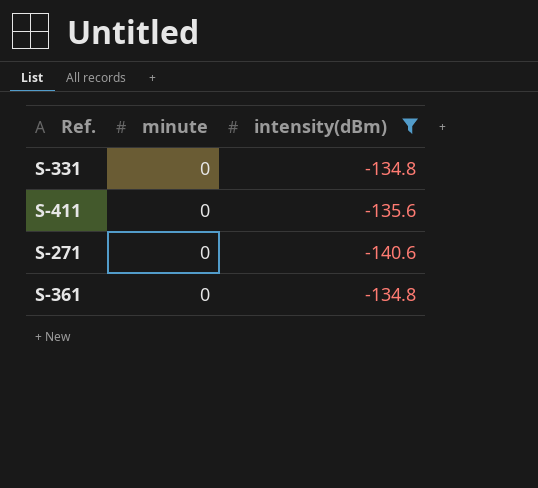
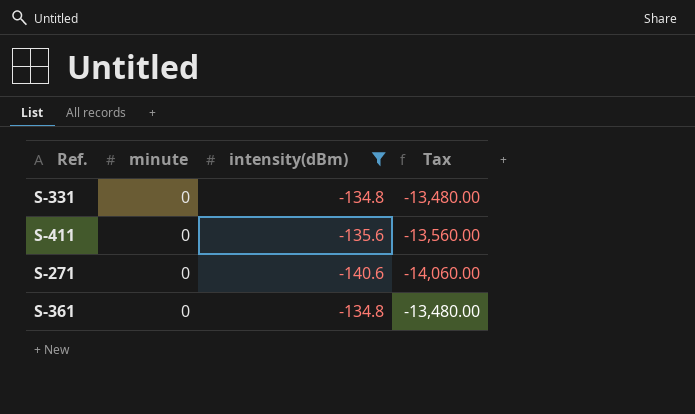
column Tax | formula: none -> [intensity(dBm)] * 100

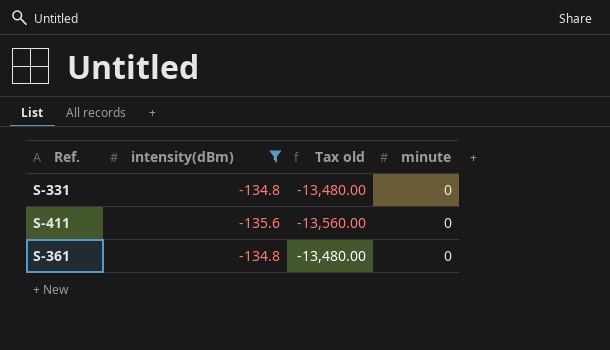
column name: Tax -> Tax old
column minute | position: 2 -> 4
row S-271: 0 | -140.6 | -14,060.00 -> none

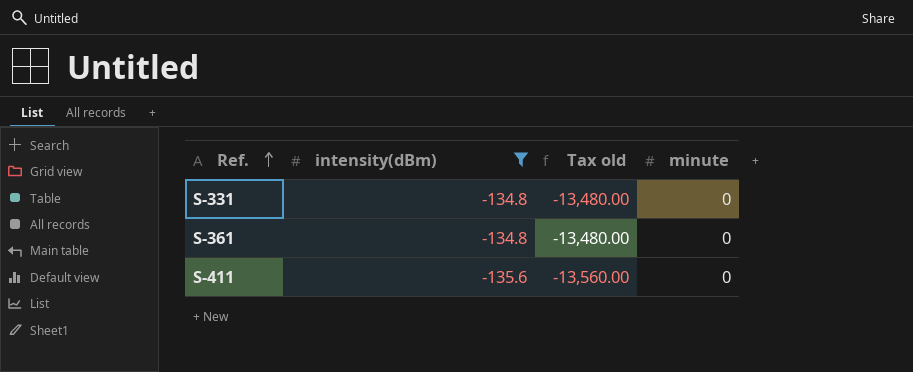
row order: none -> Ref. ascending

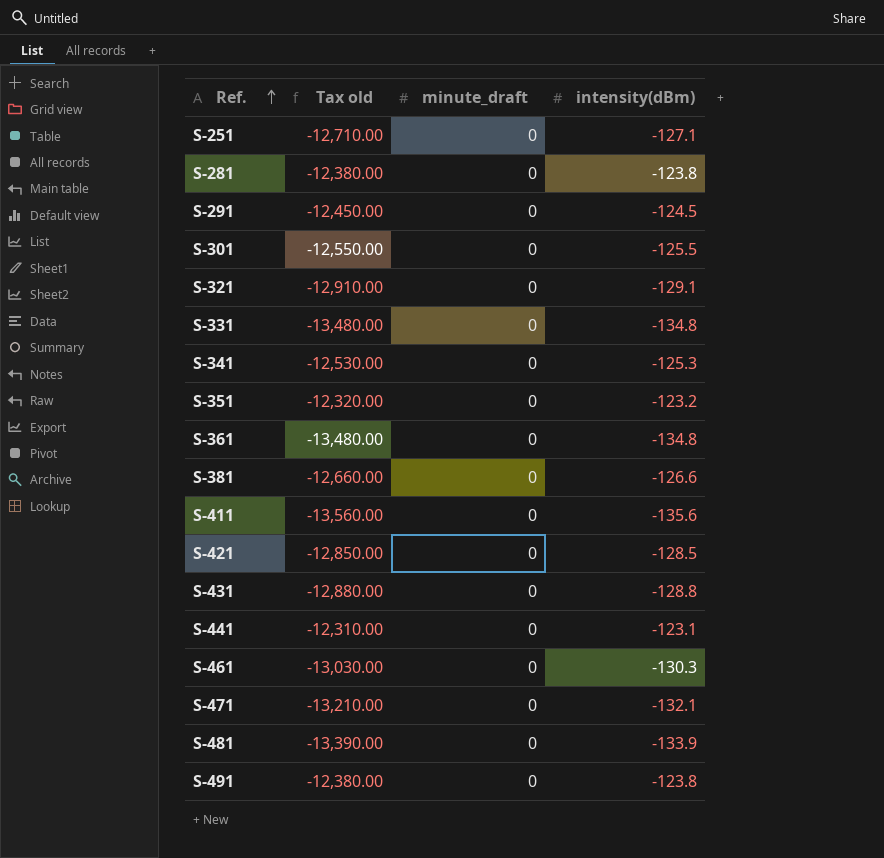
filter: intensity(dBm) <= -134.8 -> none
column name: minute -> minute_draft
column intensity(dBm) | position: 2 -> 4

